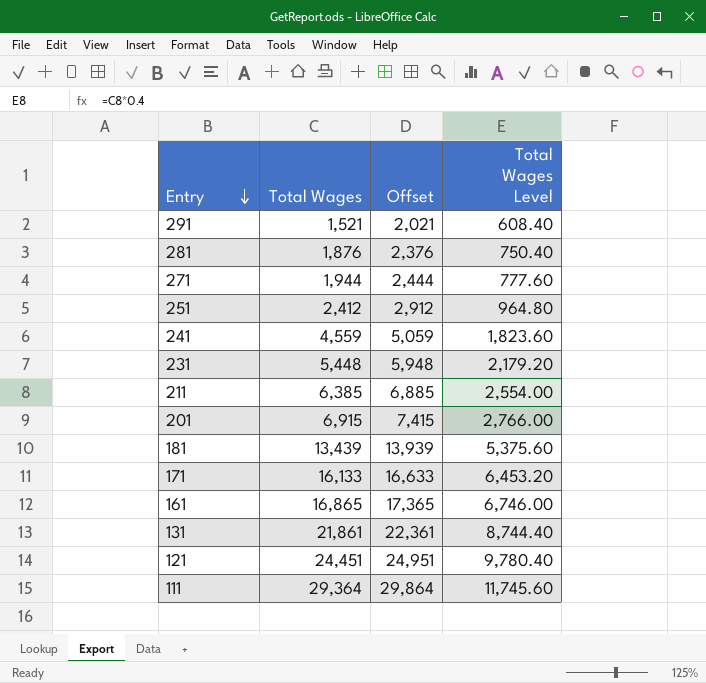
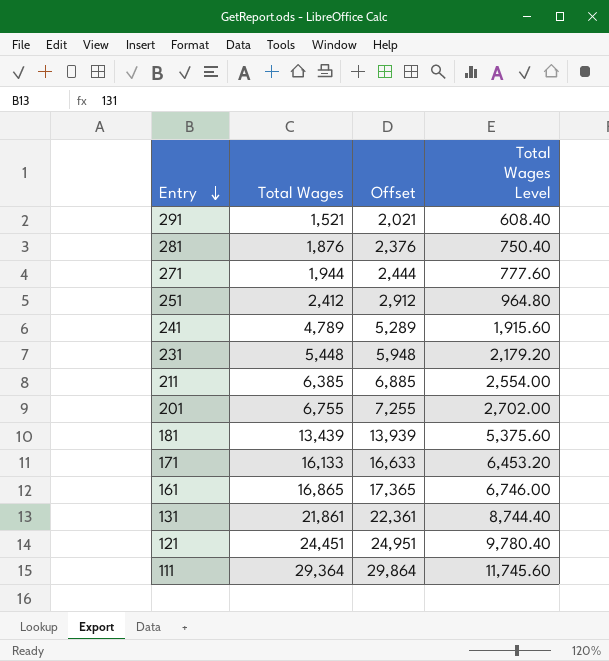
241 | Total Wages: 4,559 -> 4,789
241 | Offset: 5,059 -> 5,289
241 | Total Wages Level: 1,823.60 -> 1,915.60
201 | Total Wages: 6,915 -> 6,755
201 | Offset: 7,415 -> 7,255
201 | Total Wages Level: 2,766.00 -> 2,702.00

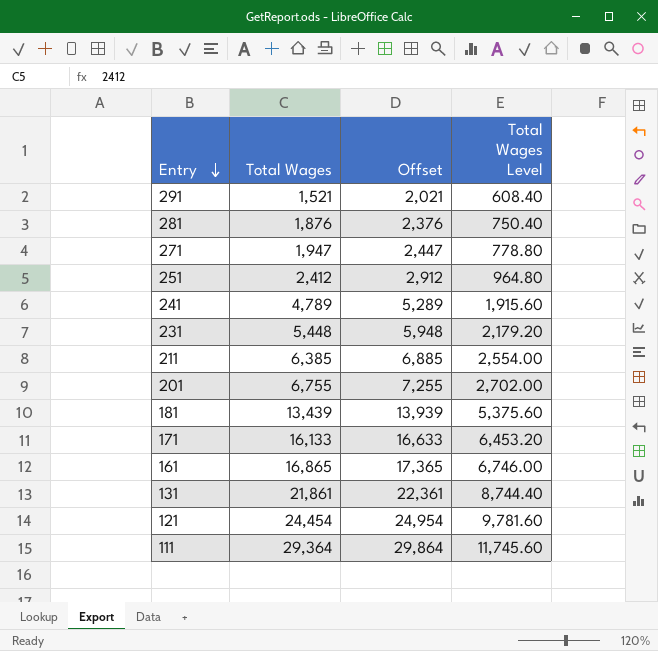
271 | Total Wages: 1,944 -> 1,947
271 | Offset: 2,444 -> 2,447
271 | Total Wages Level: 777.60 -> 778.80
121 | Total Wages: 24,451 -> 24,454
121 | Offset: 24,951 -> 24,954
121 | Total Wages Level: 9,780.40 -> 9,781.60

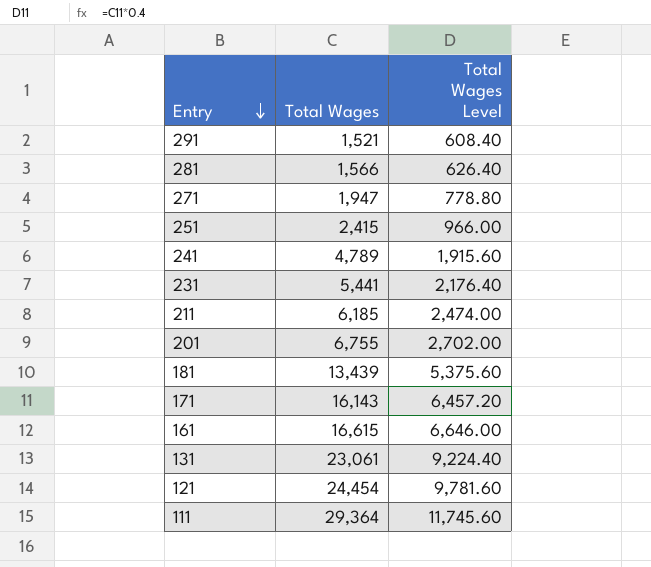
column Offset | formula: [Total Wages] + 500 -> none
281 | Total Wages: 1,876 -> 1,566
281 | Total Wages Level: 750.40 -> 626.40
251 | Total Wages: 2,412 -> 2,415
251 | Total Wages Level: 964.80 -> 966.00
231 | Total Wages: 5,448 -> 5,441
231 | Total Wages Level: 2,179.20 -> 2,176.40
211 | Total Wages: 6,385 -> 6,185
211 | Total Wages Level: 2,554.00 -> 2,474.00
171 | Total Wages: 16,133 -> 16,143
171 | Total Wages Level: 6,453.20 -> 6,457.20
161 | Total Wages: 16,865 -> 16,615
161 | Total Wages Level: 6,746.00 -> 6,646.00
131 | Total Wages: 21,861 -> 23,061
131 | Total Wages Level: 8,744.40 -> 9,224.40

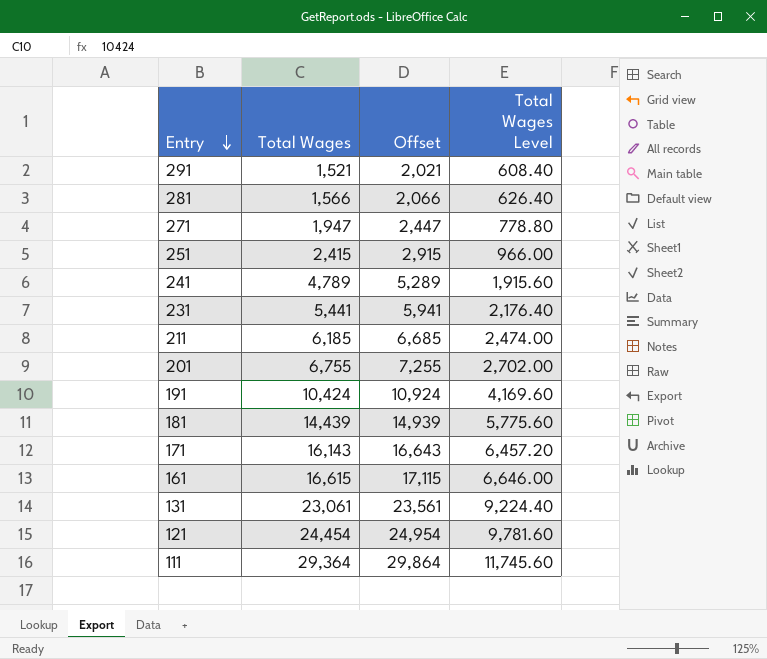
column Offset | formula: none -> [Total Wages] + 500
row 191: none -> 10,424 | 10,924 | 4,169.60
181 | Total Wages: 13,439 -> 14,439
181 | Total Wages Level: 5,375.60 -> 5,775.60

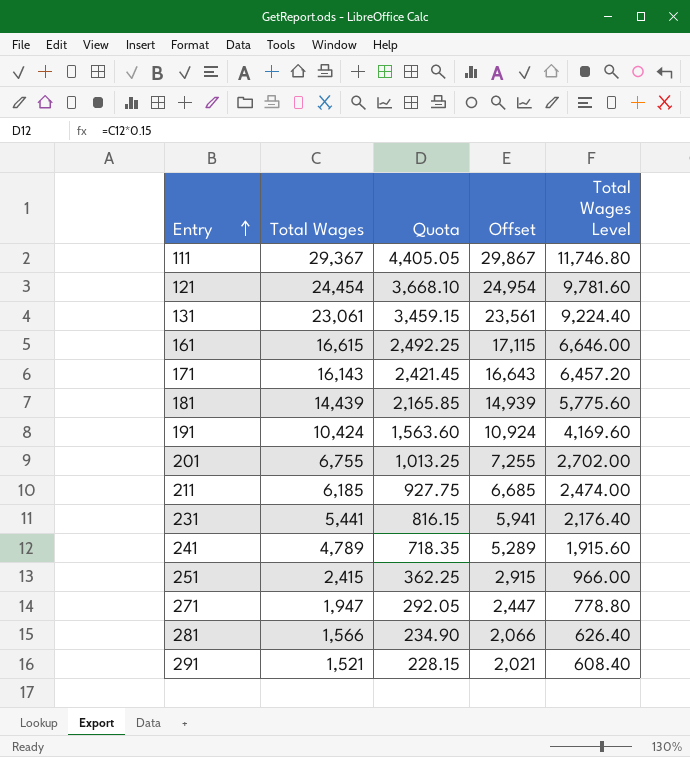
row order: Entry descending -> Entry ascending
column Quota | formula: none -> [Total Wages] * 0.15
111 | Total Wages: 29,364 -> 29,367
111 | Offset: 29,864 -> 29,867
111 | Total Wages Level: 11,745.60 -> 11,746.80

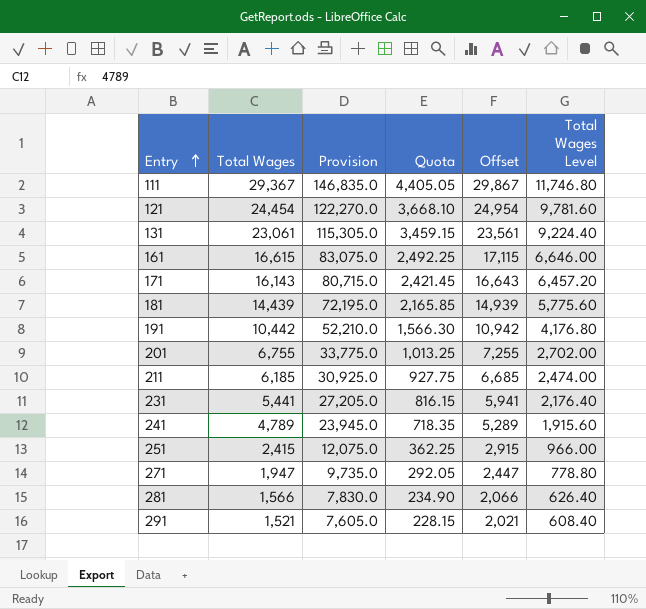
column Provision | formula: none -> [Total Wages] * 5
191 | Total Wages: 10,424 -> 10,442
191 | Quota: 1,563.60 -> 1,566.30
191 | Offset: 10,924 -> 10,942
191 | Total Wages Level: 4,169.60 -> 4,176.80

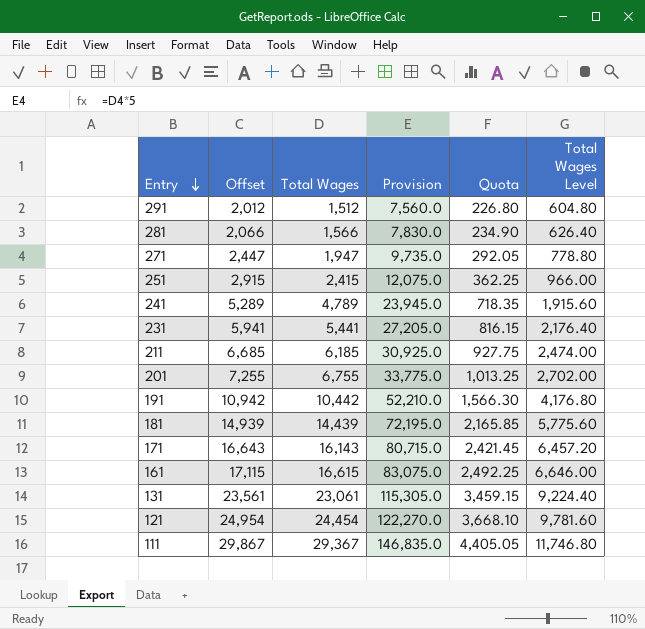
row order: Entry ascending -> Entry descending
column Offset | position: 5 -> 2
291 | Offset: 2,021 -> 2,012
291 | Total Wages: 1,521 -> 1,512
291 | Provision: 7,605.0 -> 7,560.0
291 | Quota: 228.15 -> 226.80
291 | Total Wages Level: 608.40 -> 604.80

